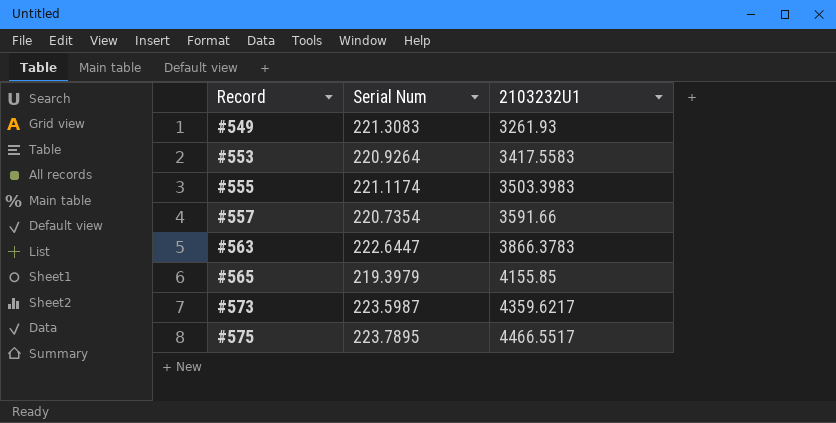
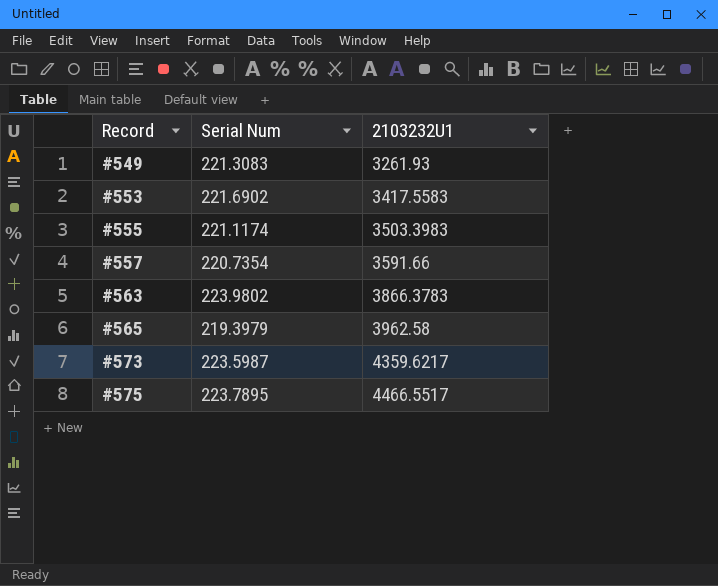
#553 | Serial Num: 220.9264 -> 221.6902
#563 | Serial Num: 222.6447 -> 223.9802
#565 | 2103232U1: 4155.85 -> 3962.58

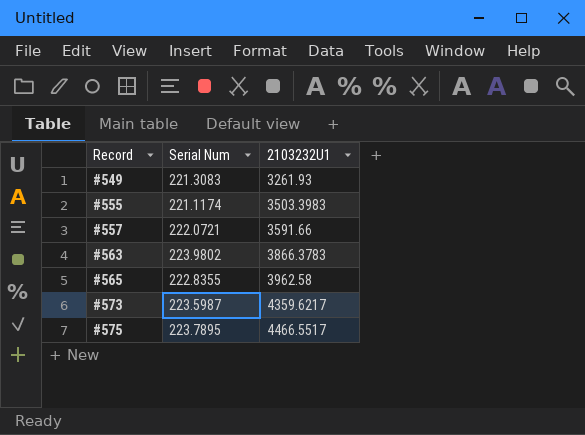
row #553: 221.6902 | 3417.5583 -> none
#557 | Serial Num: 220.7354 -> 222.0721
#565 | Serial Num: 219.3979 -> 222.8355

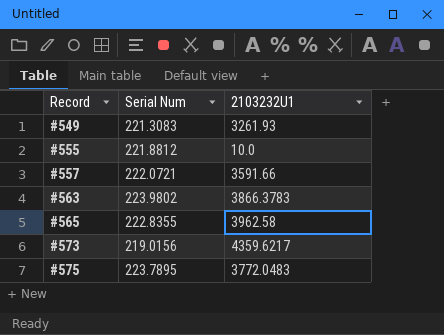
#555 | Serial Num: 221.1174 -> 221.8812
#555 | 2103232U1: 3503.3983 -> 10.0
#573 | Serial Num: 223.5987 -> 219.0156
#575 | 2103232U1: 4466.5517 -> 3772.0483

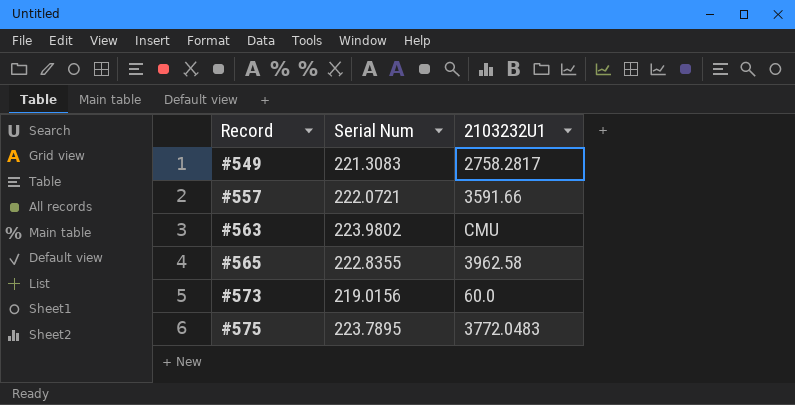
row #555: 221.8812 | 10.0 -> none
#549 | 2103232U1: 3261.93 -> 2758.2817
#563 | 2103232U1: 3866.3783 -> CMU
#573 | 2103232U1: 4359.6217 -> 60.0

